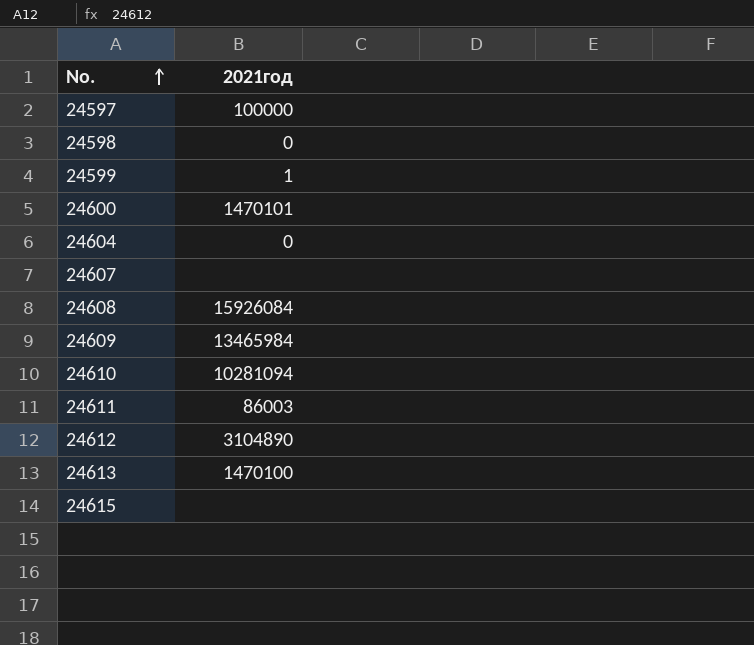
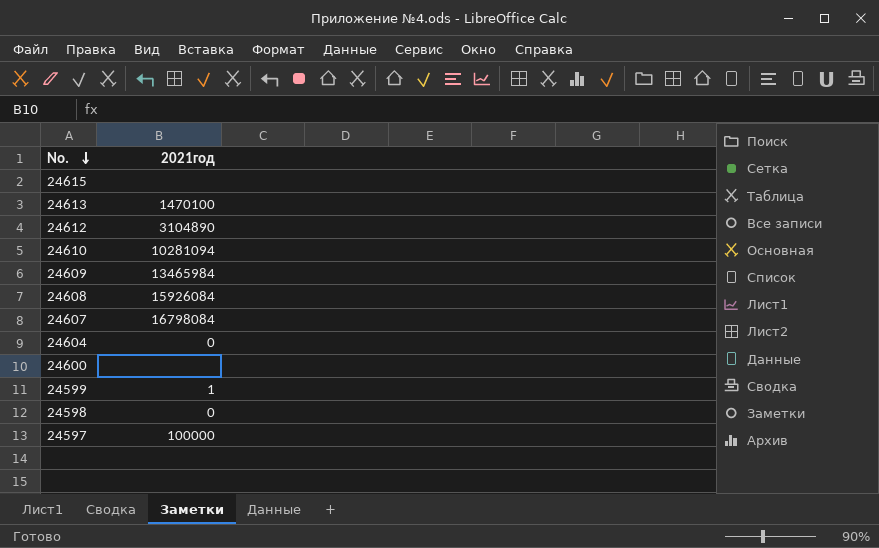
row order: No. ascending -> No. descending
row 24611: 86003 -> none
24607 | 2021год: none -> 16798084
24600 | 2021год: 1470101 -> none

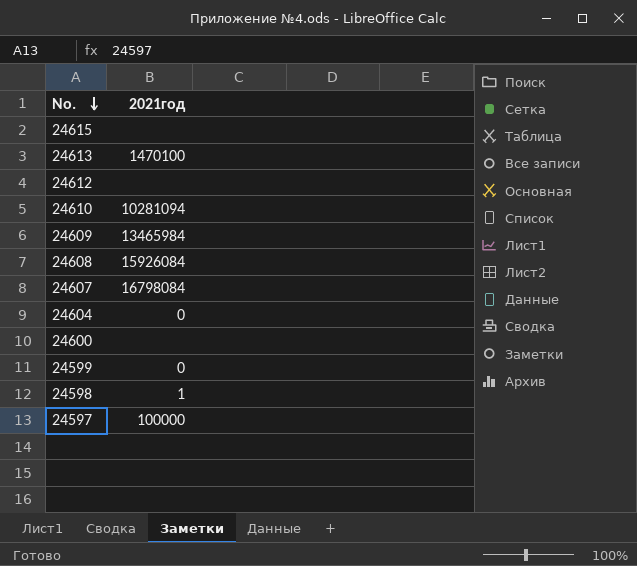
24612 | 2021год: 3104890 -> none
24599 | 2021год: 1 -> 0
24598 | 2021год: 0 -> 1

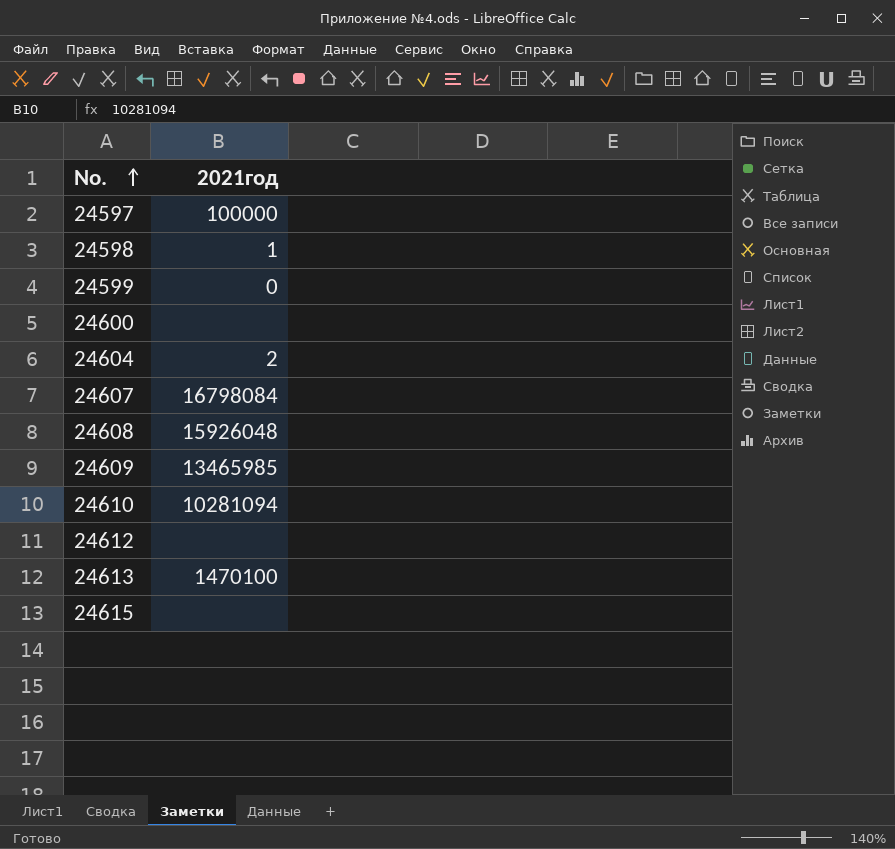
row order: No. descending -> No. ascending
24604 | 2021год: 0 -> 2
24608 | 2021год: 15926084 -> 15926048
24609 | 2021год: 13465984 -> 13465985

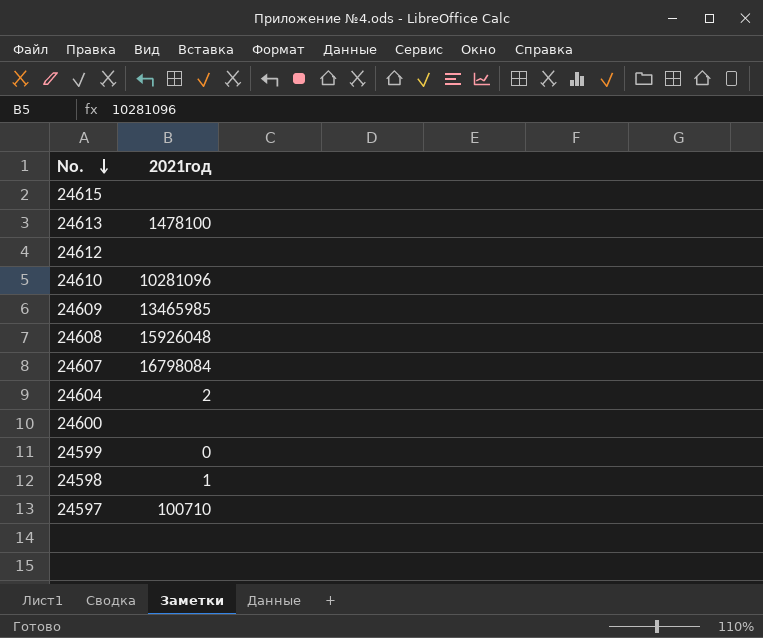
row order: No. ascending -> No. descending
24613 | 2021год: 1470100 -> 1478100
24610 | 2021год: 10281094 -> 10281096
24597 | 2021год: 100000 -> 100710

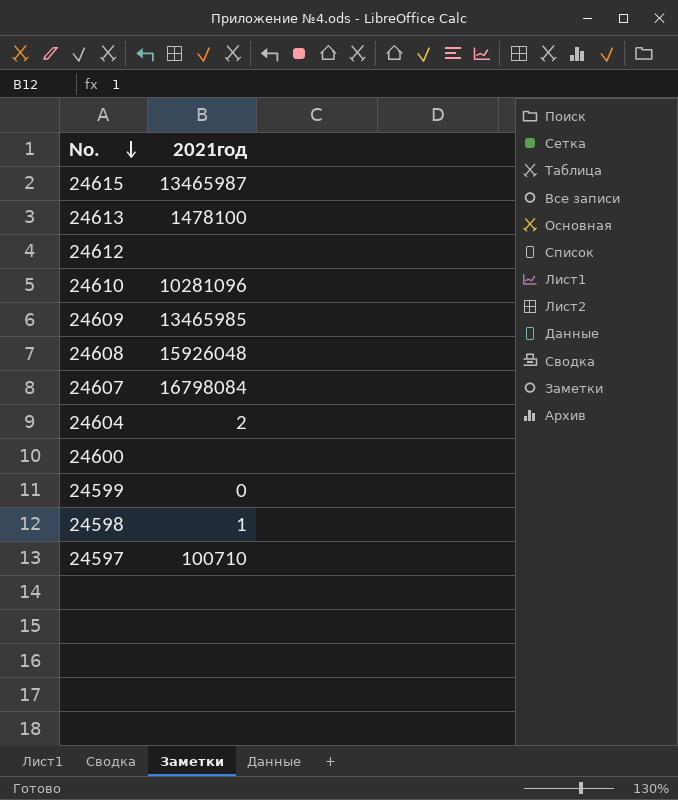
24615 | 2021год: none -> 13465987

